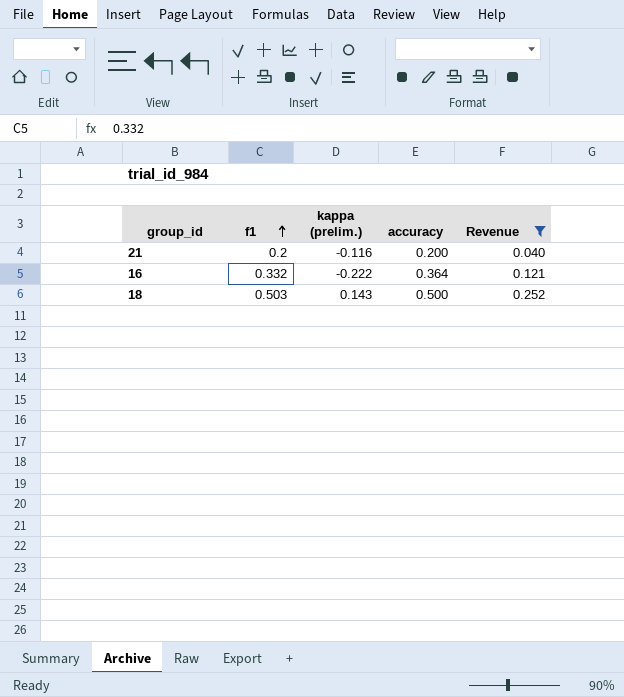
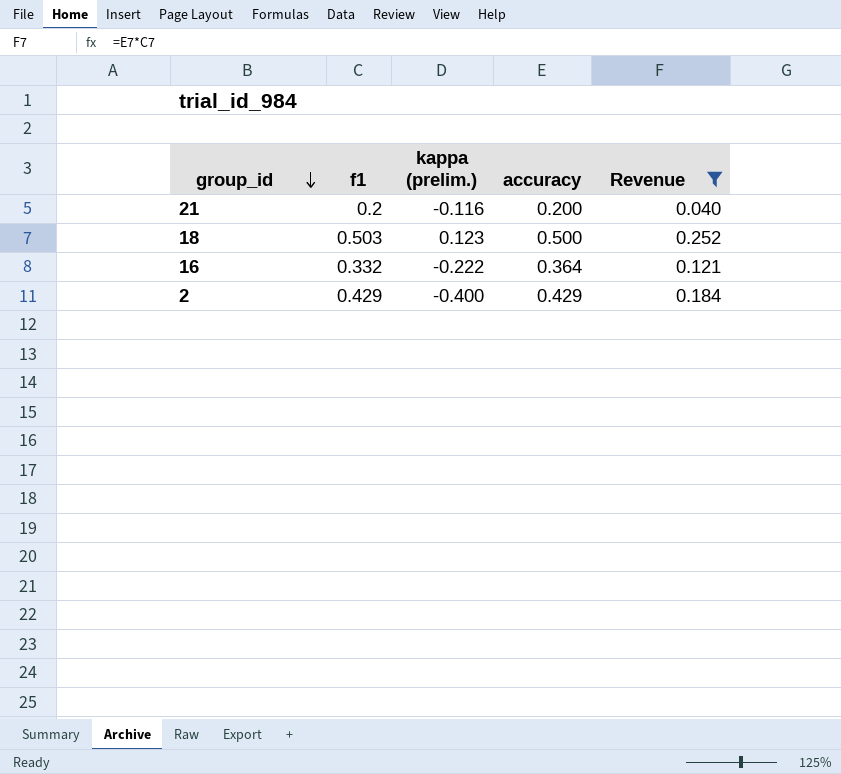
row order: f1 ascending -> group_id descending
18 | kappa (prelim.): 0.143 -> 0.123
row 2: none -> 0.429 | -0.400 | 0.429 | 0.184

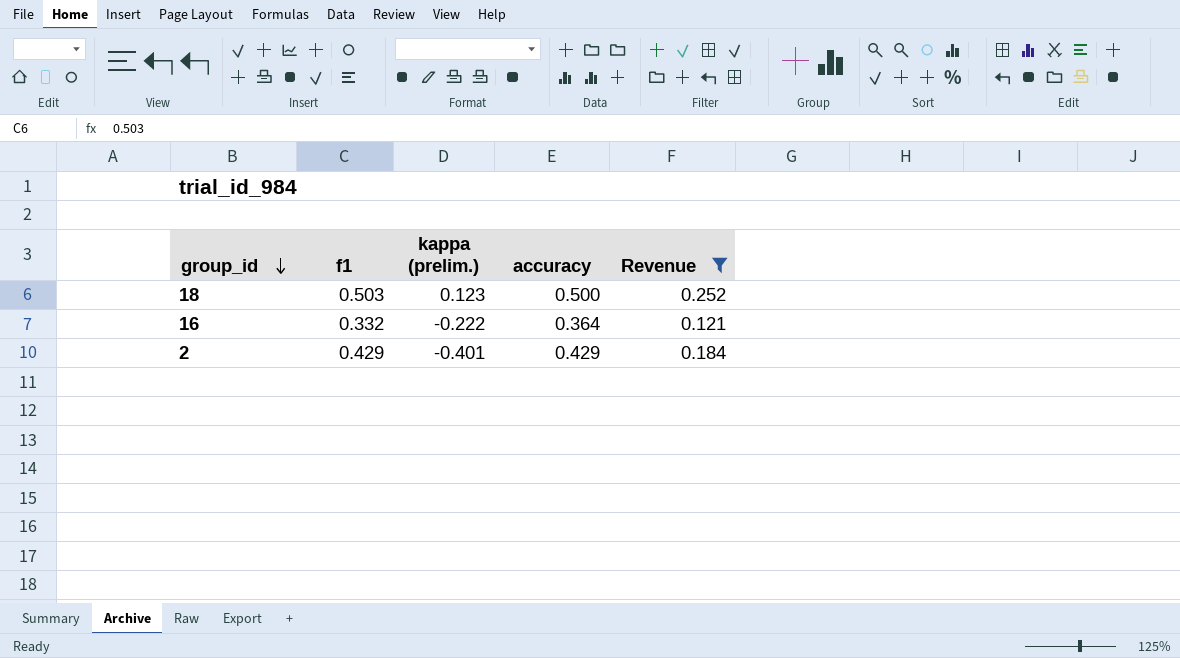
row 21: 0.2 | -0.116 | 0.200 | 0.040 -> none
2 | kappa (prelim.): -0.400 -> -0.401

